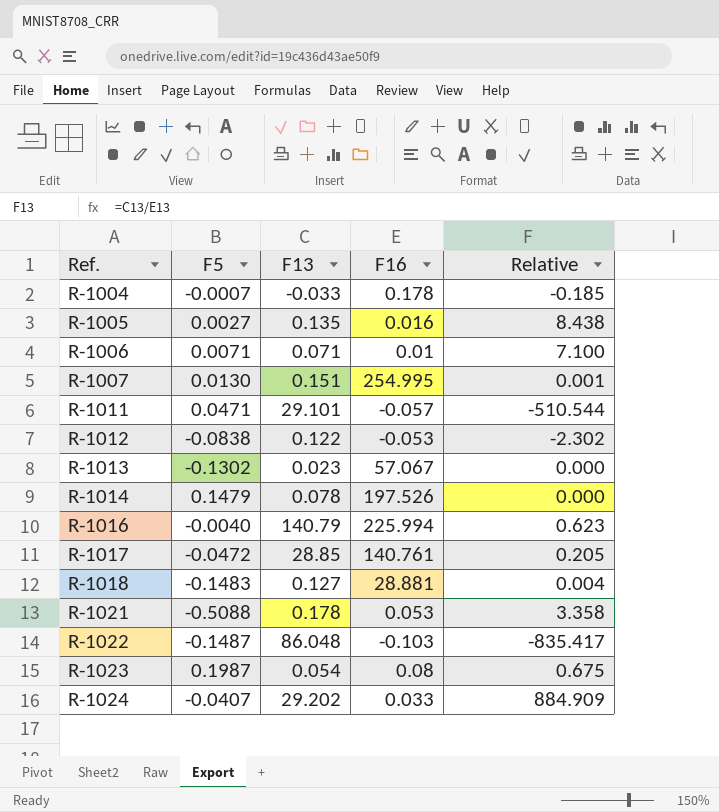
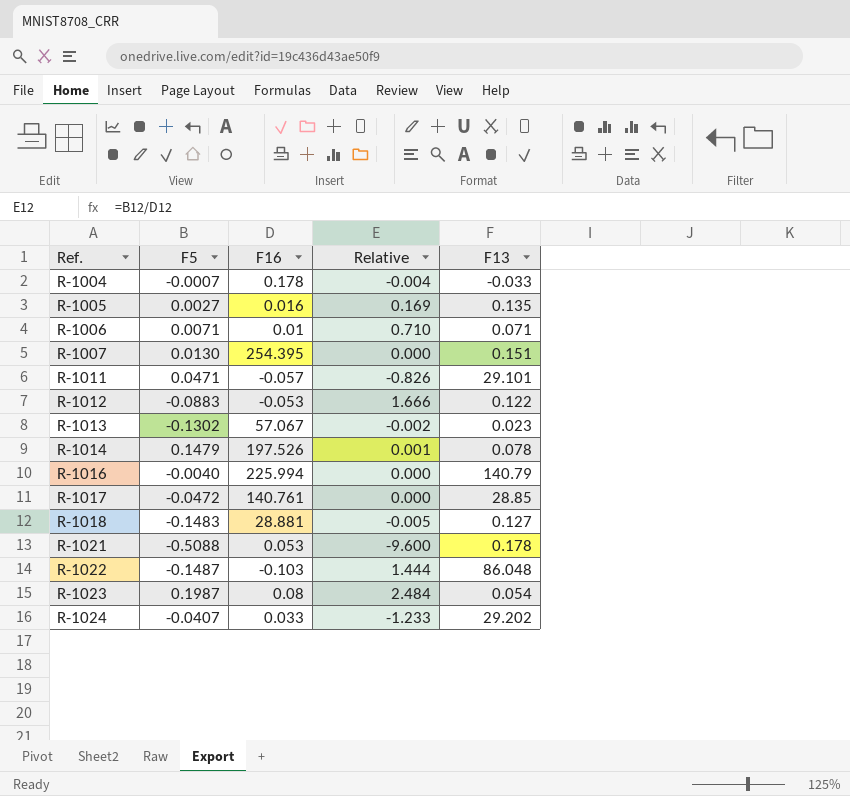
column Relative | formula: [F13] / [F16] -> [F5] / [F16]
column F13 | position: 3 -> 5
R-1007 | F16: 254.995 -> 254.395
R-1012 | F5: -0.0838 -> -0.0883

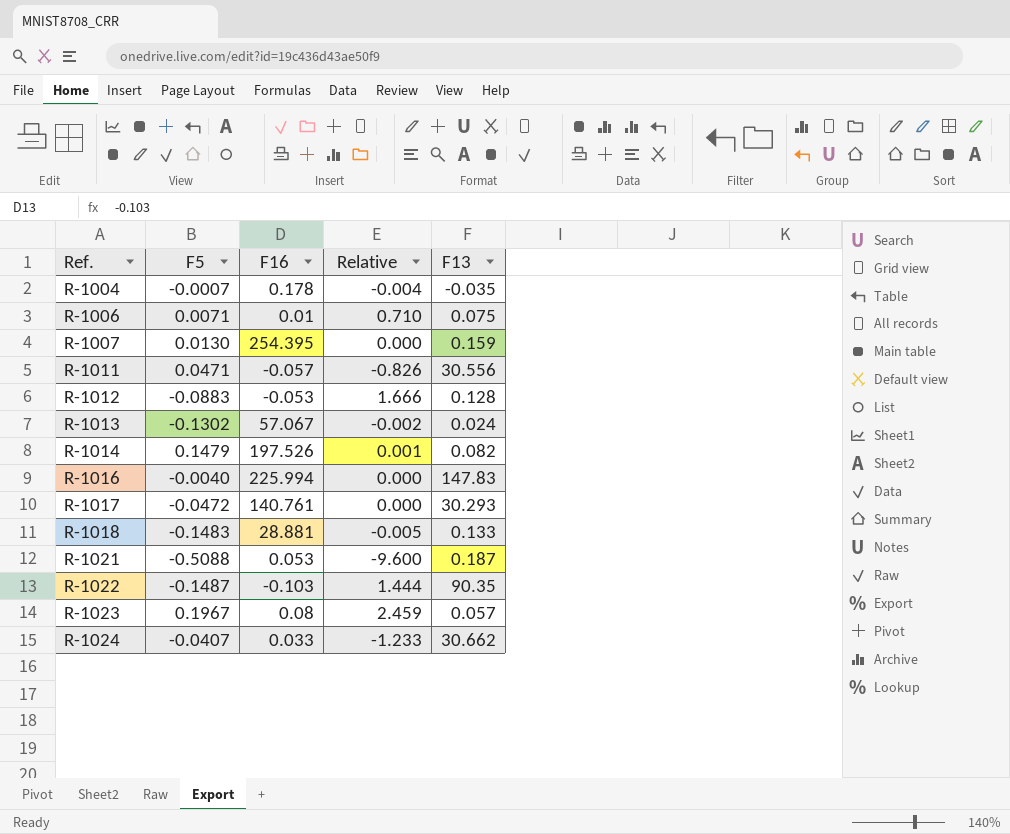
row R-1005: 0.0027 | 0.016 | 0.169 | 0.135 -> none
R-1004 | F13: -0.033 -> -0.035
R-1006 | F13: 0.071 -> 0.075
R-1007 | F13: 0.151 -> 0.159
R-1011 | F13: 29.101 -> 30.556
R-1012 | F13: 0.122 -> 0.128
R-1013 | F13: 0.023 -> 0.024
R-1014 | F13: 0.078 -> 0.082
R-1016 | F13: 140.79 -> 147.83
R-1017 | F13: 28.85 -> 30.293
R-1018 | F13: 0.127 -> 0.133
R-1021 | F13: 0.178 -> 0.187
R-1022 | F13: 86.048 -> 90.35
R-1023 | F5: 0.1987 -> 0.1967
R-1023 | Relative: 2.484 -> 2.459
R-1023 | F13: 0.054 -> 0.057
R-1024 | F13: 29.202 -> 30.662

